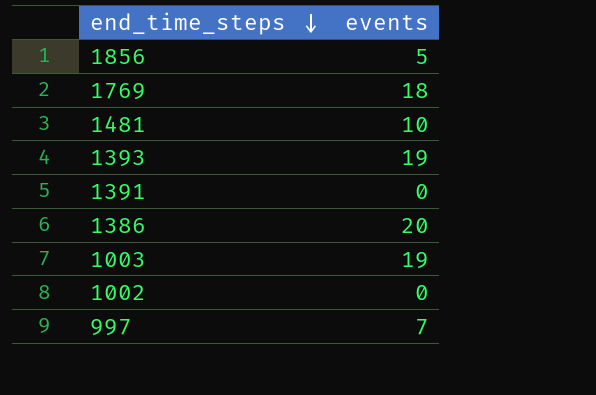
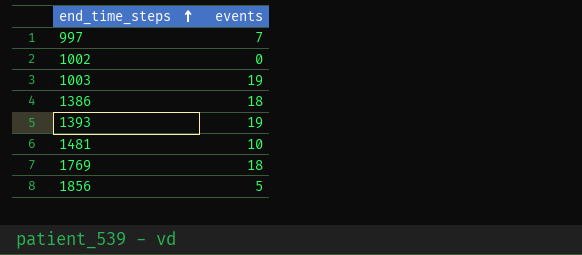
row order: end_time_steps descending -> end_time_steps ascending
row 1391: 0 -> none
1386 | events: 20 -> 18

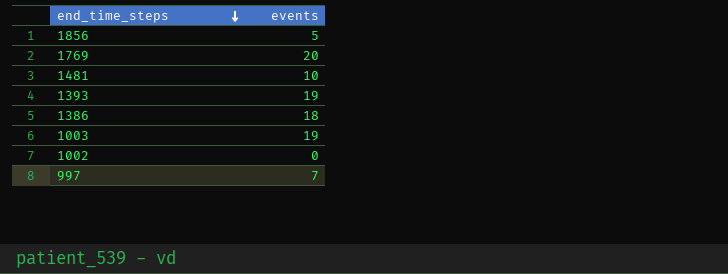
row order: end_time_steps ascending -> end_time_steps descending
1769 | events: 18 -> 20

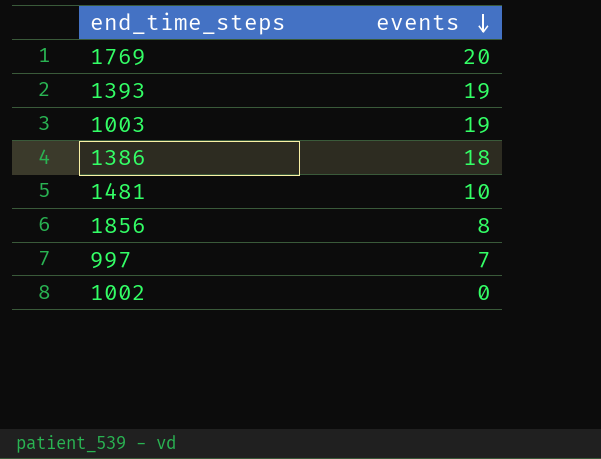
row order: end_time_steps descending -> events descending
1856 | events: 5 -> 8

